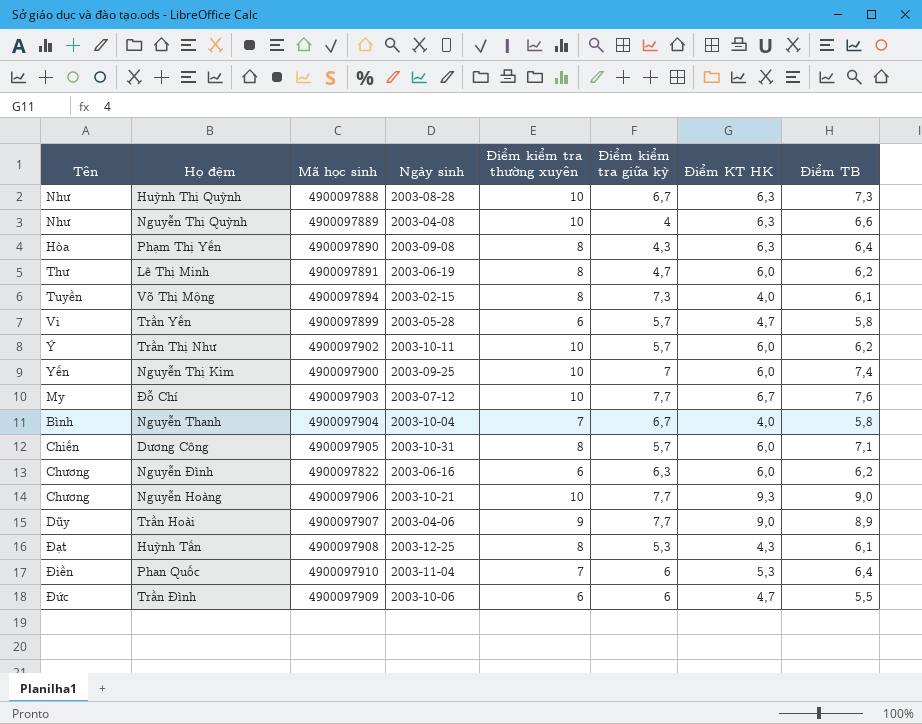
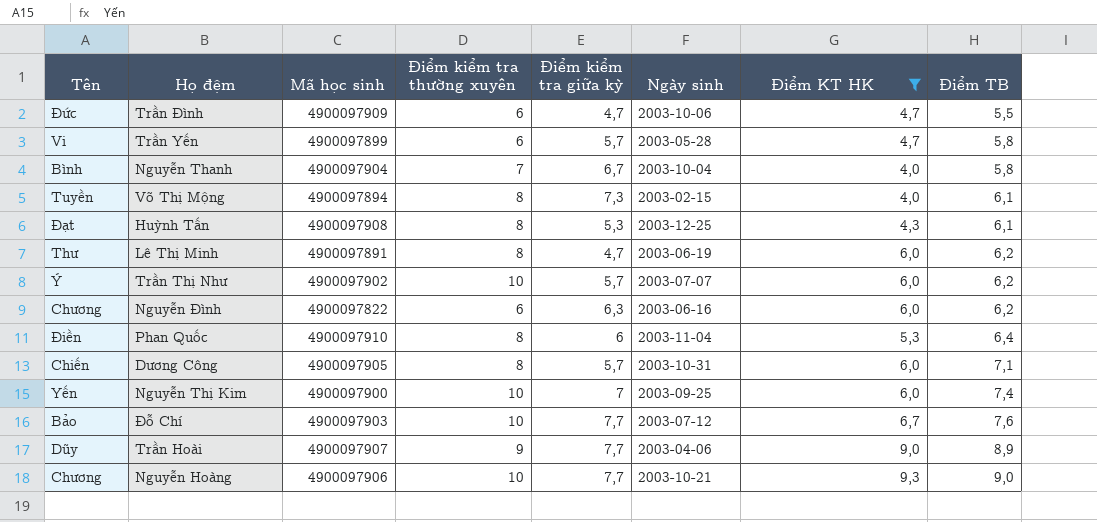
filter: none -> Điểm KT HK != 6,3
row order: none -> Điểm TB ascending
column Ngày sinh | position: 4 -> 6
Trần Đình | Điểm kiểm tra giữa kỳ: 6 -> 4,7
Trần Thị Như | Ngày sinh: 2003-10-11 -> 2003-07-07
Phan Quốc | Điểm kiểm tra thường xuyên: 7 -> 8
Đỗ Chí | Tên: My -> Bảo

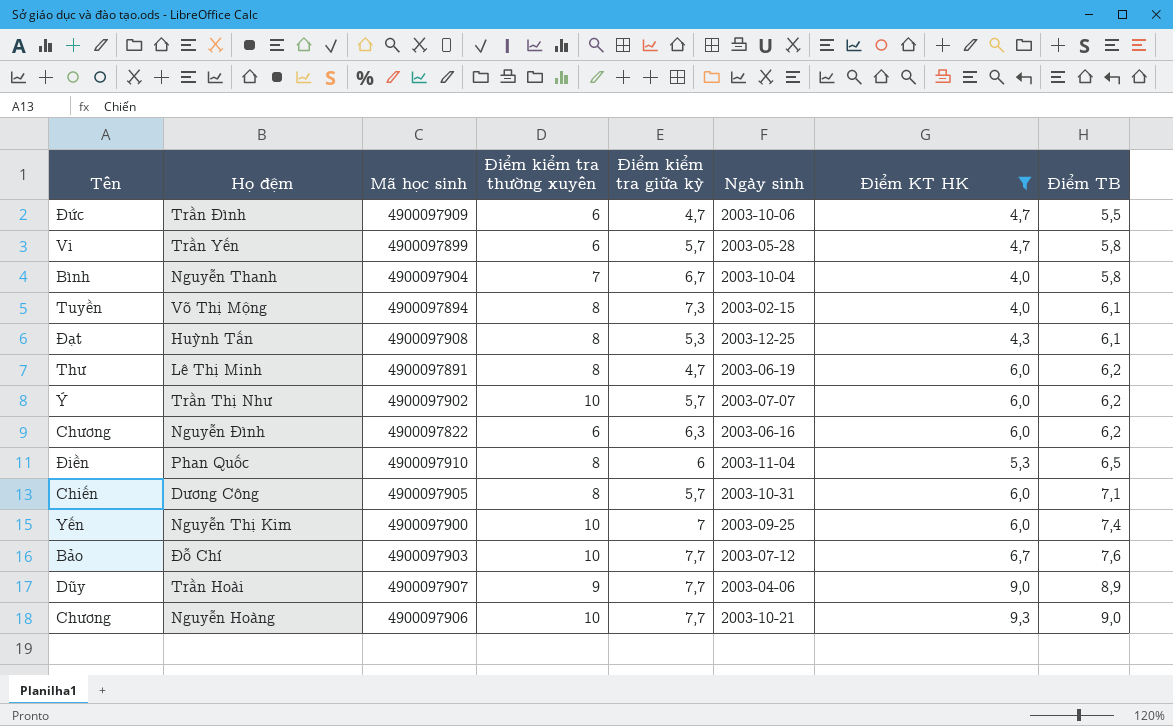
Phan Quốc | Điểm TB: 6,4 -> 6,5

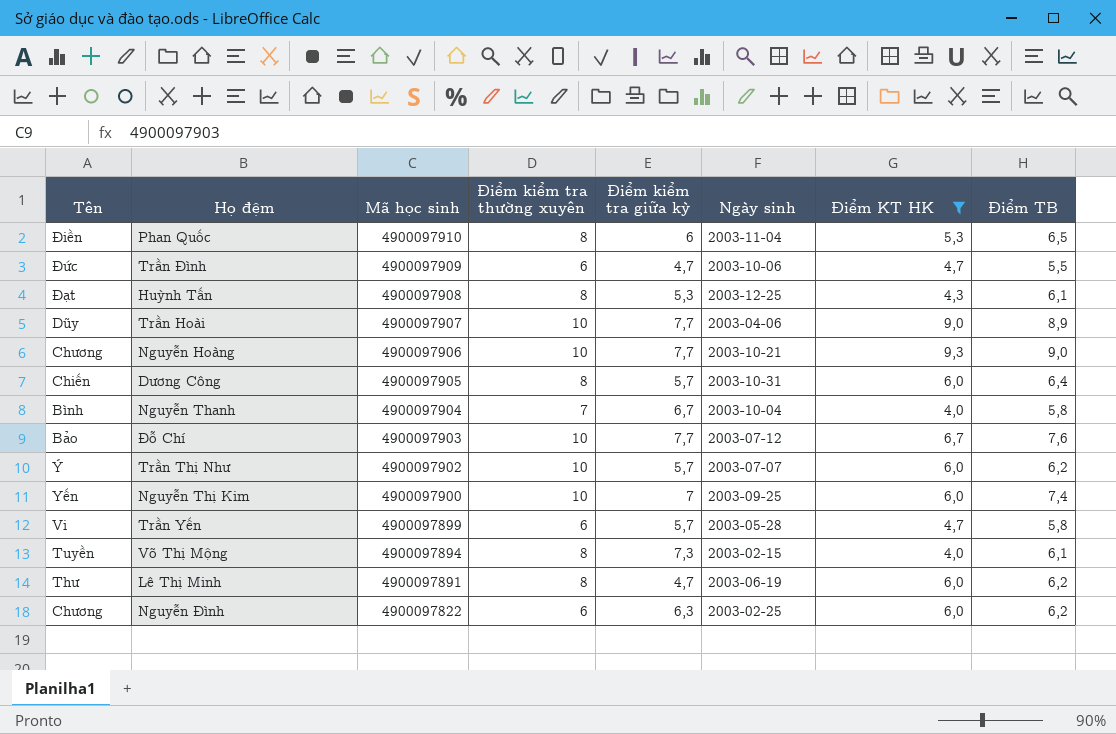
row order: Điểm TB ascending -> Mã học sinh descending
Trần Hoài | Điểm kiểm tra thường xuyên: 9 -> 10
Dương Công | Điểm TB: 7,1 -> 6,4
Nguyễn Đình | Ngày sinh: 2003-06-16 -> 2003-02-25

